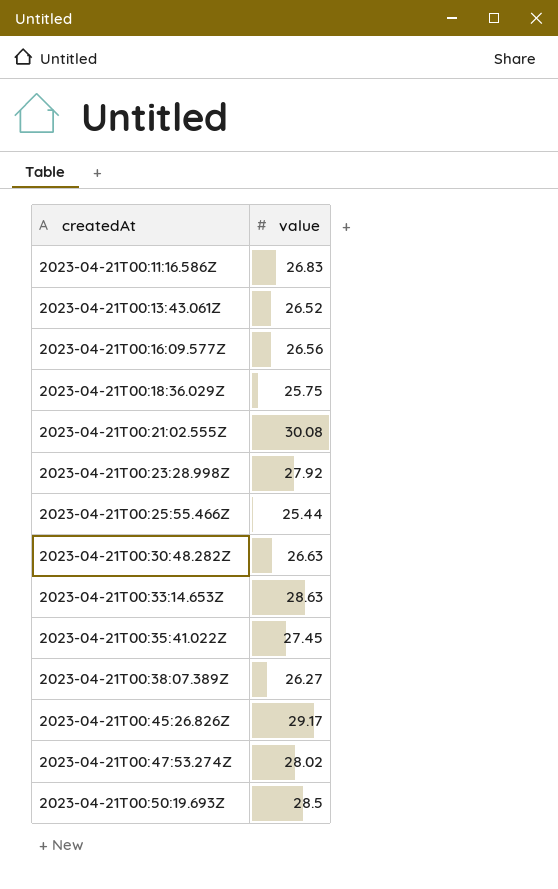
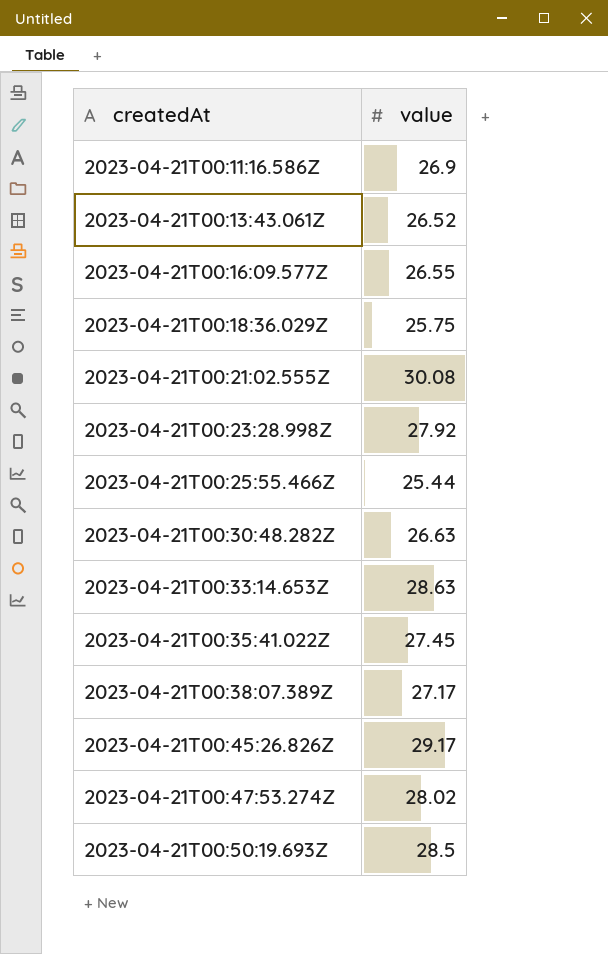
2023-04-21T00:11:16.586Z | value: 26.83 -> 26.9
2023-04-21T00:16:09.577Z | value: 26.56 -> 26.55
2023-04-21T00:38:07.389Z | value: 26.27 -> 27.17

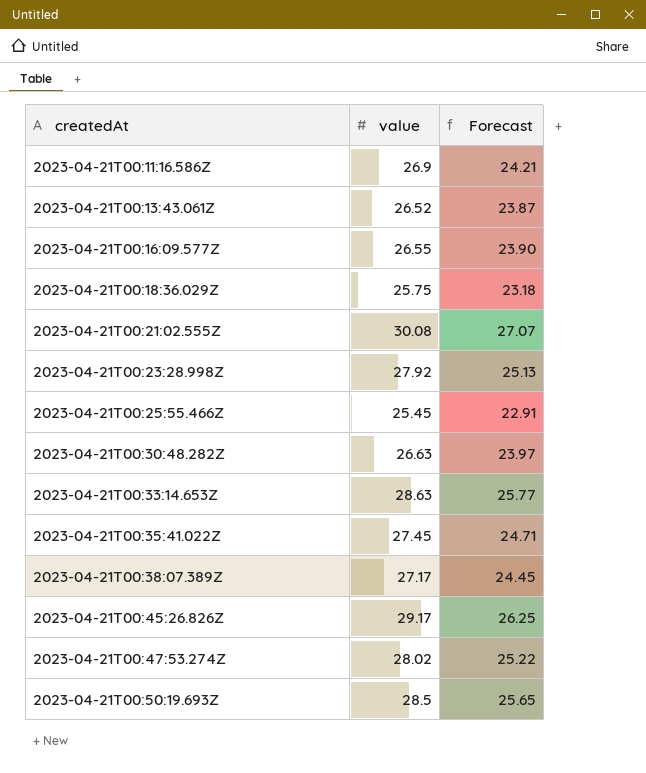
column Forecast | formula: none -> [value] * 0.9
2023-04-21T00:25:55.466Z | value: 25.44 -> 25.45

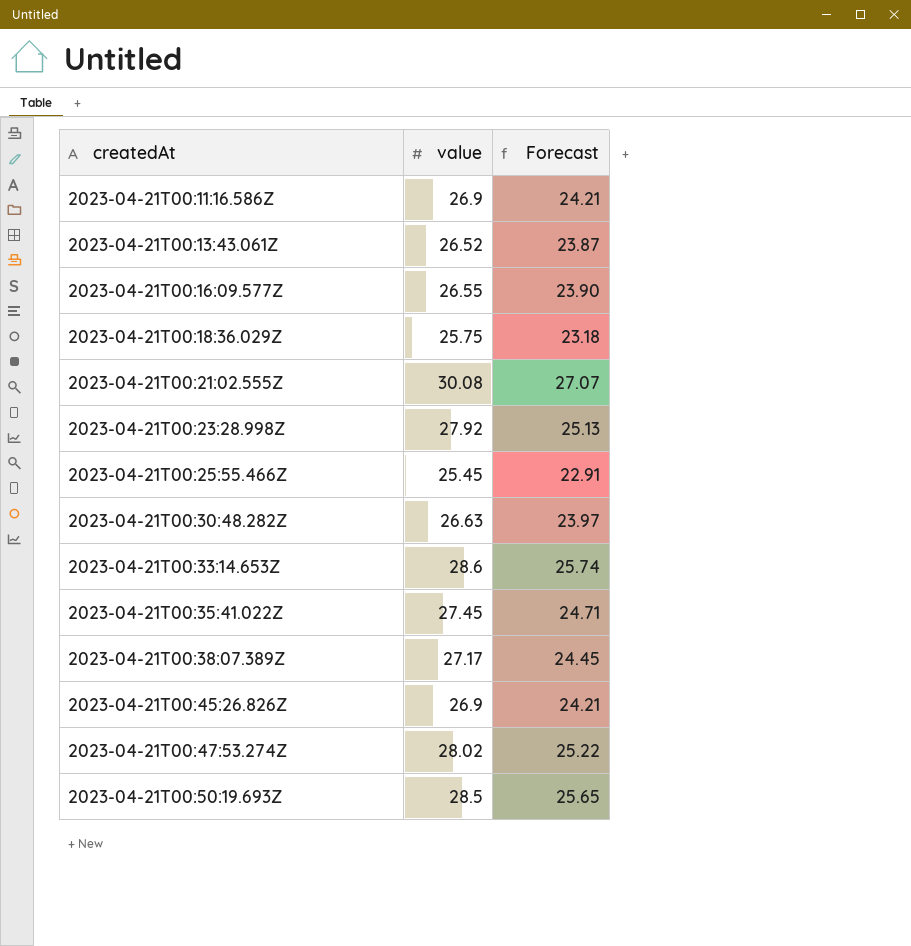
2023-04-21T00:33:14.653Z | value: 28.63 -> 28.6
2023-04-21T00:33:14.653Z | Forecast: 25.77 -> 25.74
2023-04-21T00:45:26.826Z | value: 29.17 -> 26.9
2023-04-21T00:45:26.826Z | Forecast: 26.25 -> 24.21

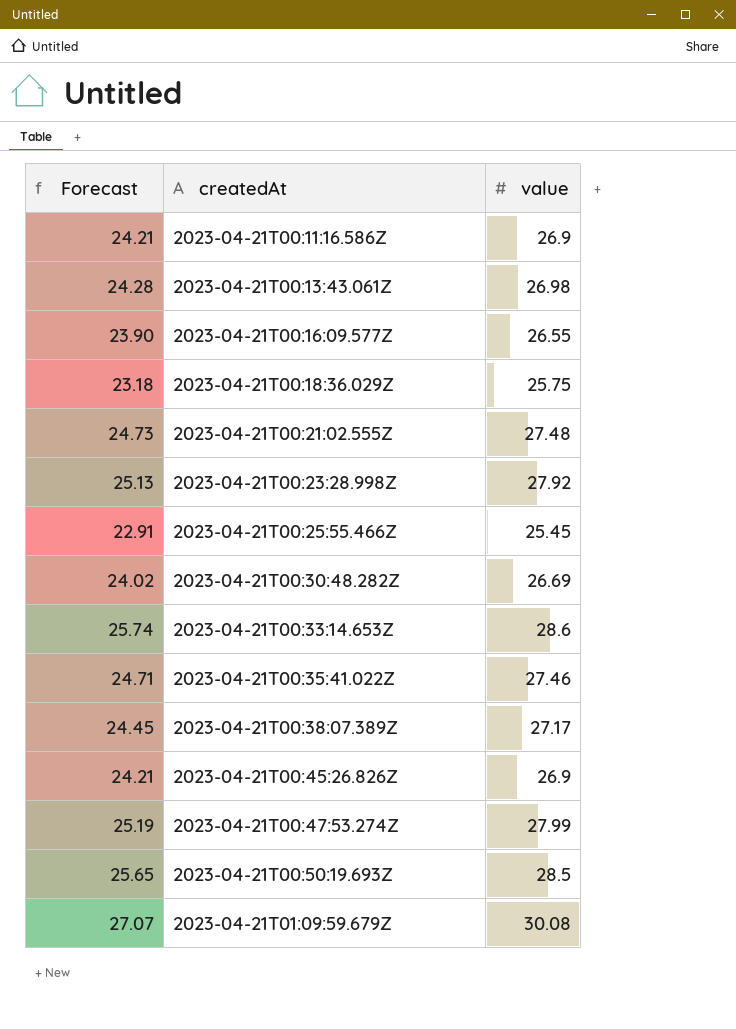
column Forecast | position: 3 -> 1
2023-04-21T00:13:43.061Z | Forecast: 23.87 -> 24.28
2023-04-21T00:13:43.061Z | value: 26.52 -> 26.98
2023-04-21T00:21:02.555Z | Forecast: 27.07 -> 24.73
2023-04-21T00:21:02.555Z | value: 30.08 -> 27.48
2023-04-21T00:30:48.282Z | Forecast: 23.97 -> 24.02
2023-04-21T00:30:48.282Z | value: 26.63 -> 26.69
2023-04-21T00:35:41.022Z | value: 27.45 -> 27.46
2023-04-21T00:47:53.274Z | Forecast: 25.22 -> 25.19
2023-04-21T00:47:53.274Z | value: 28.02 -> 27.99
row 2023-04-21T01:09:59.679Z: none -> 27.07 | 30.08

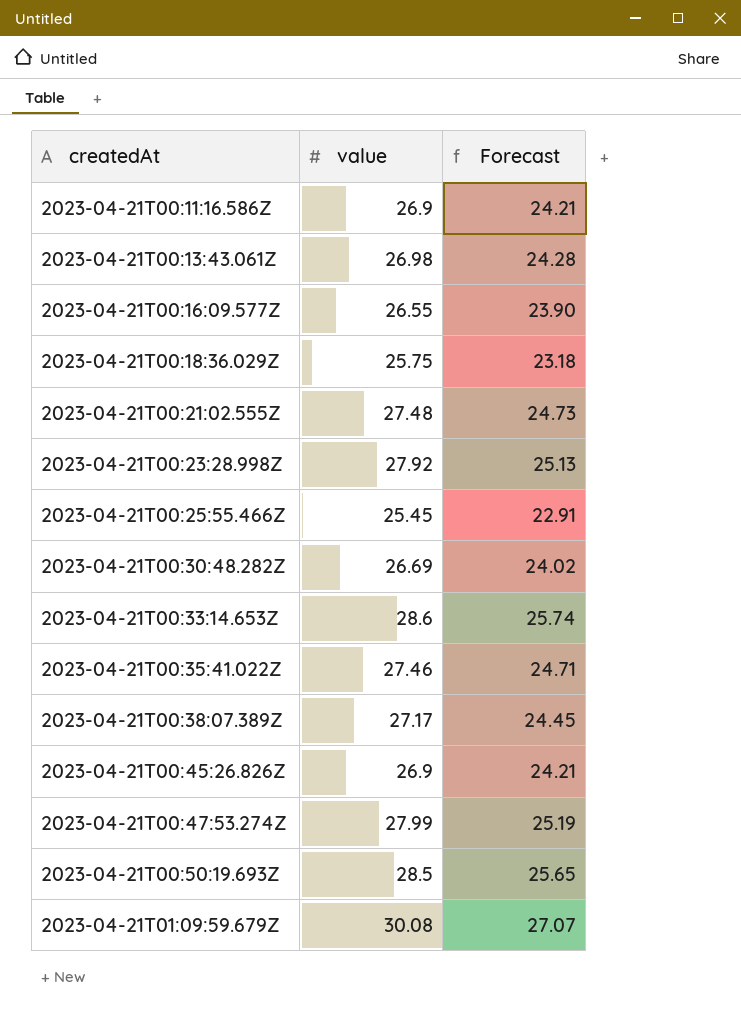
column Forecast | position: 1 -> 3

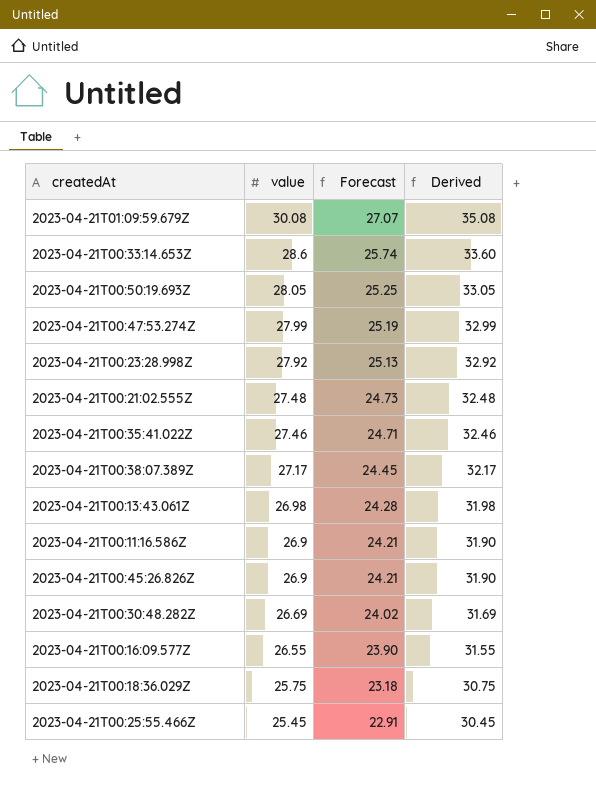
row order: createdAt ascending -> value descending
column Derived | formula: none -> [value] + 5
2023-04-21T00:50:19.693Z | value: 28.5 -> 28.05
2023-04-21T00:50:19.693Z | Forecast: 25.65 -> 25.25

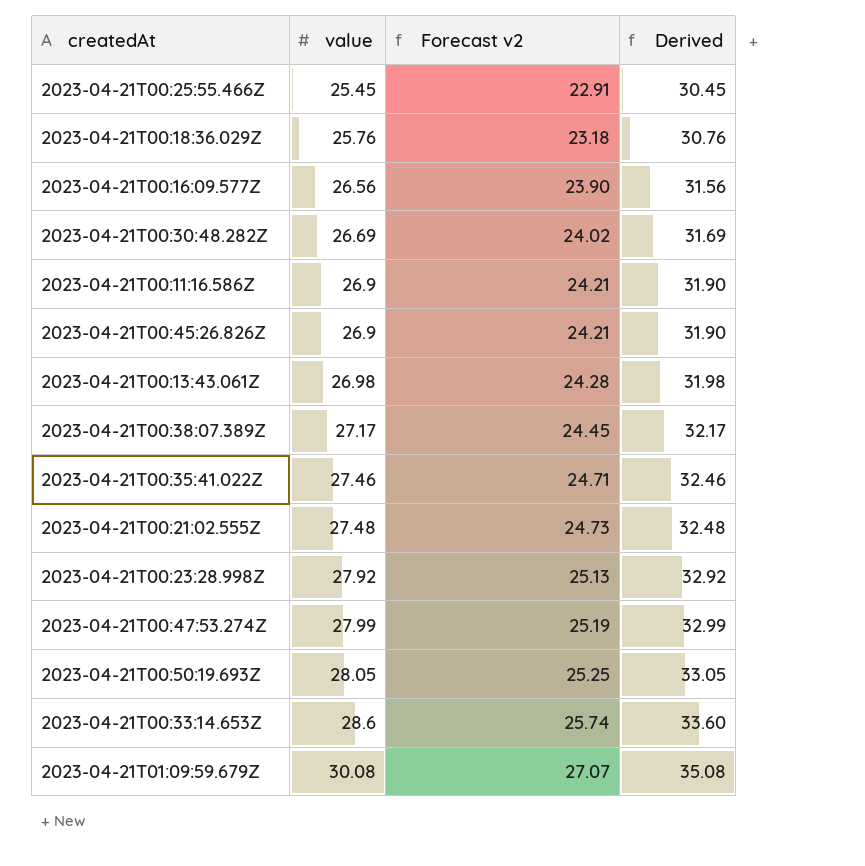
row order: value descending -> value ascending
column name: Forecast -> Forecast v2
2023-04-21T00:18:36.029Z | value: 25.75 -> 25.76
2023-04-21T00:18:36.029Z | Derived: 30.75 -> 30.76
2023-04-21T00:16:09.577Z | value: 26.55 -> 26.56
2023-04-21T00:16:09.577Z | Derived: 31.55 -> 31.56

